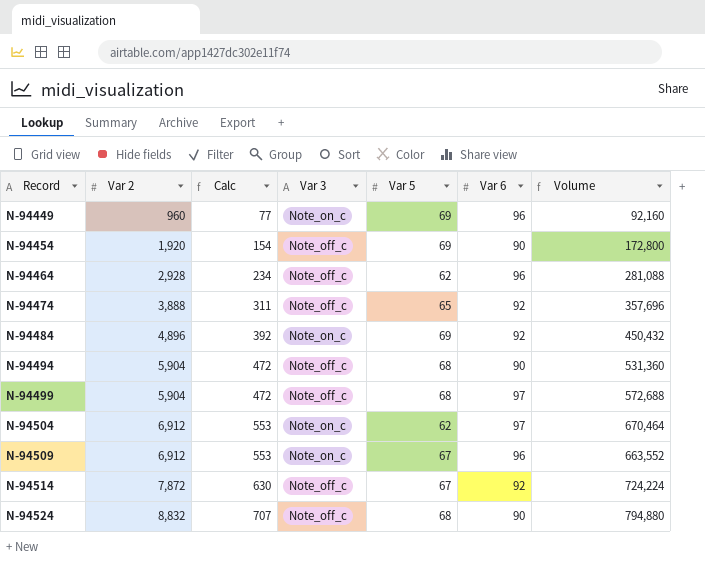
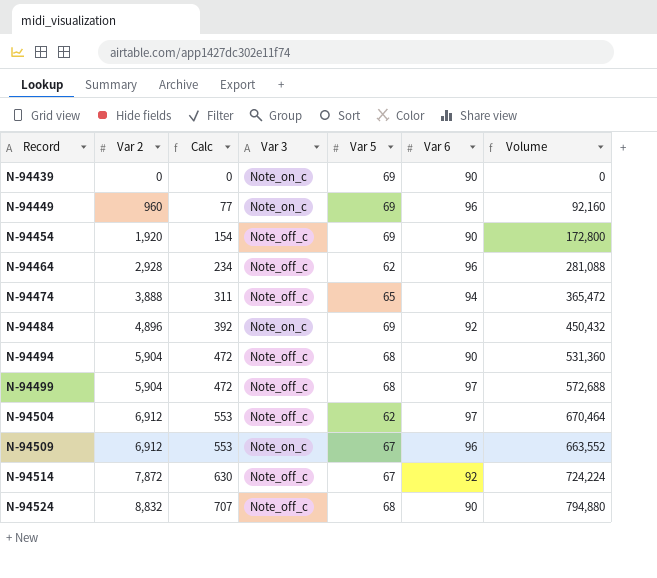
row N-94439: none -> 0 | 0 | Note_on_c | 69 | 90 | 0
N-94474 | Var 6: 92 -> 94
N-94474 | Volume: 357,696 -> 365,472
N-94504 | Var 3: Note_on_c -> Note_off_c

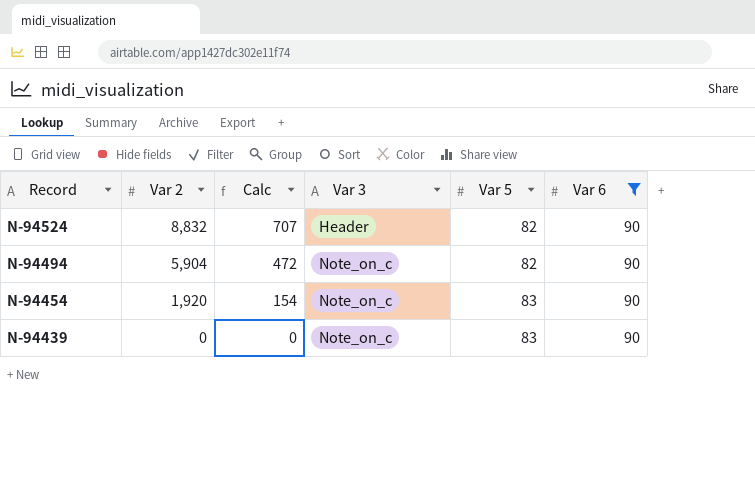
filter: none -> Var 6 = 90
row order: Record ascending -> Record descending
column Volume | formula: [Var 2] * [Var 6] -> none
N-94524 | Var 3: Note_off_c -> Header
N-94524 | Var 5: 68 -> 82
N-94494 | Var 3: Note_off_c -> Note_on_c
N-94494 | Var 5: 68 -> 82
N-94454 | Var 3: Note_off_c -> Note_on_c
N-94454 | Var 5: 69 -> 83
N-94439 | Var 5: 69 -> 83

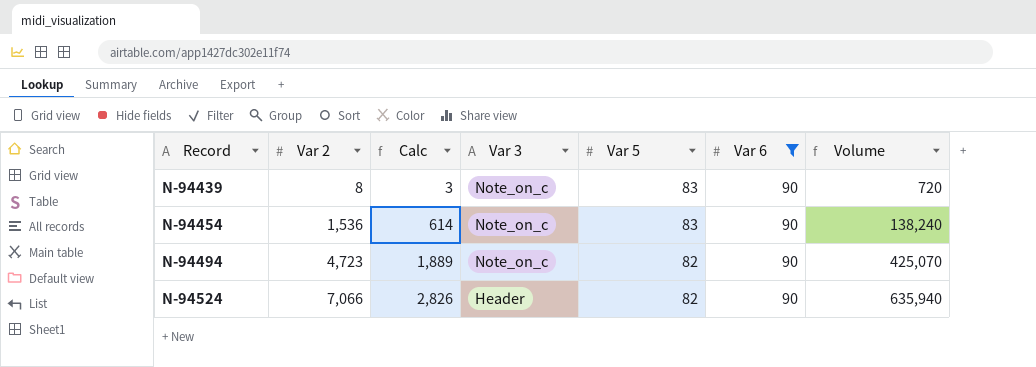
row order: Record descending -> Record ascending
column Calc | formula: [Var 2] * 0.08 -> [Var 2] * 0.4
column Volume | formula: none -> [Var 2] * [Var 6]
N-94439 | Var 2: 0 -> 8
N-94454 | Var 2: 1,920 -> 1,536
N-94494 | Var 2: 5,904 -> 4,723
N-94524 | Var 2: 8,832 -> 7,066

